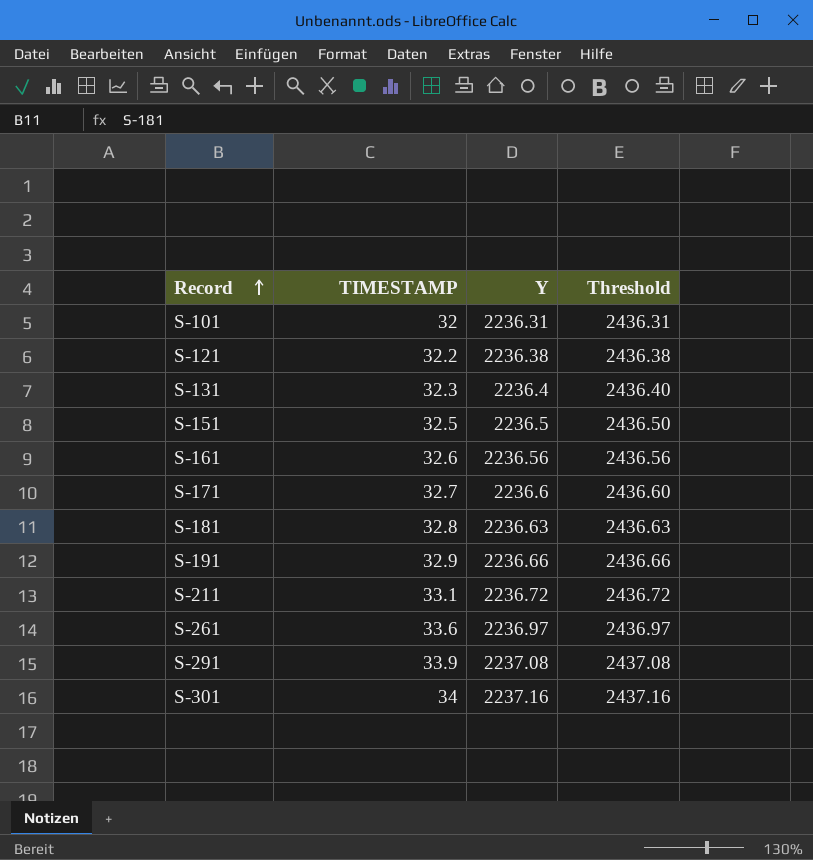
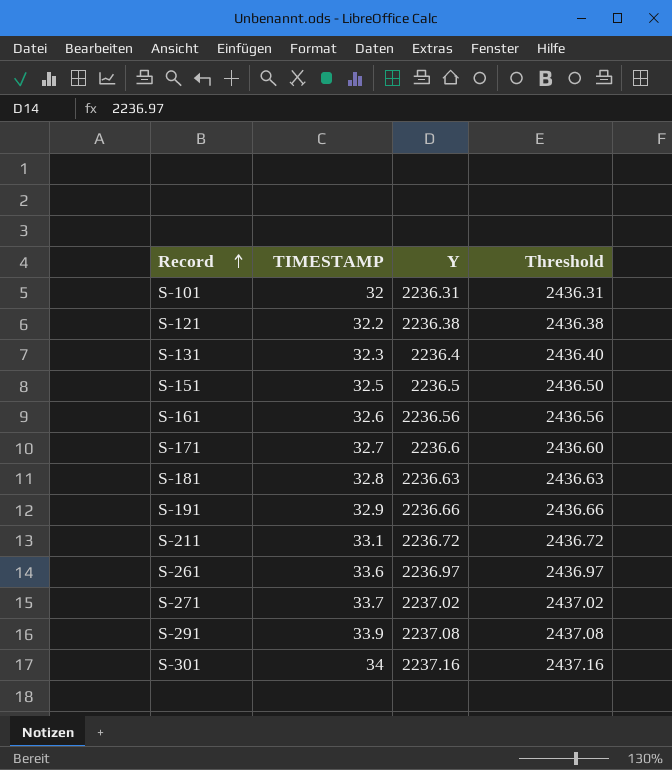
row S-271: none -> 33.7 | 2237.02 | 2437.02

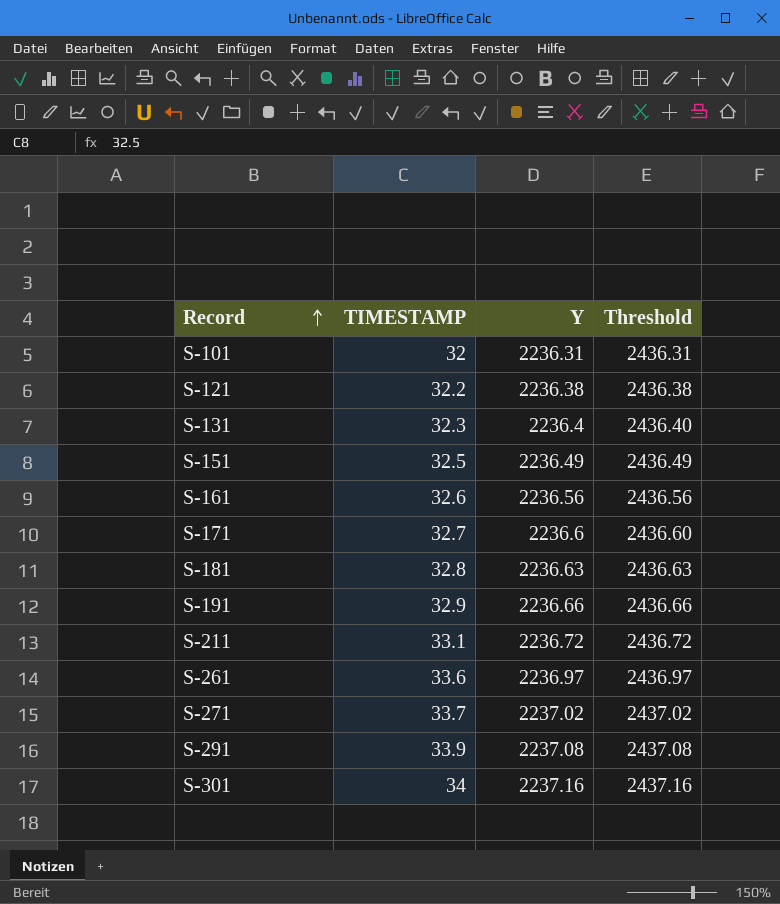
S-151 | Y: 2236.5 -> 2236.49
S-151 | Threshold: 2436.50 -> 2436.49

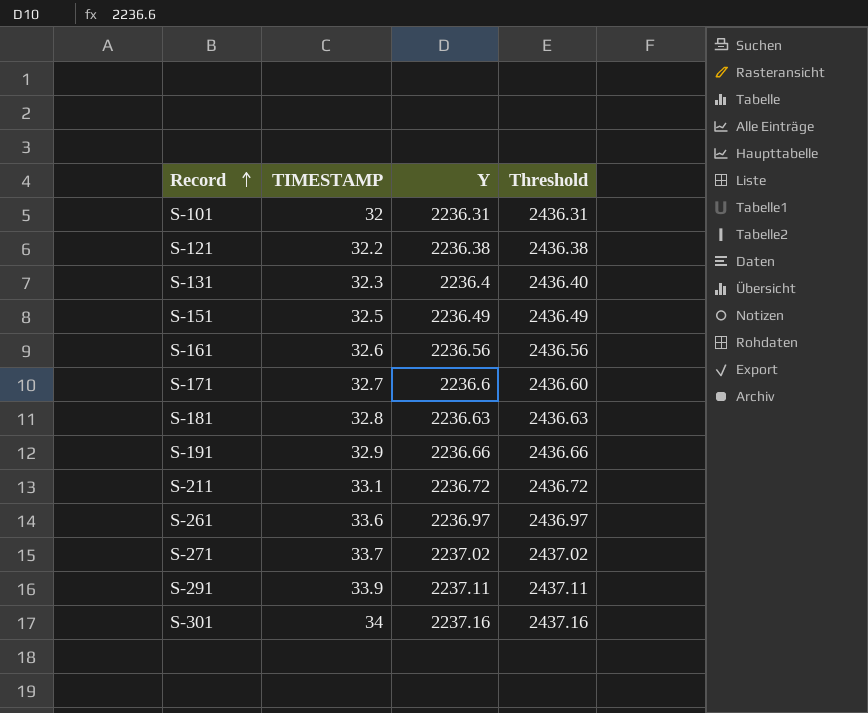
S-291 | Y: 2237.08 -> 2237.11
S-291 | Threshold: 2437.08 -> 2437.11

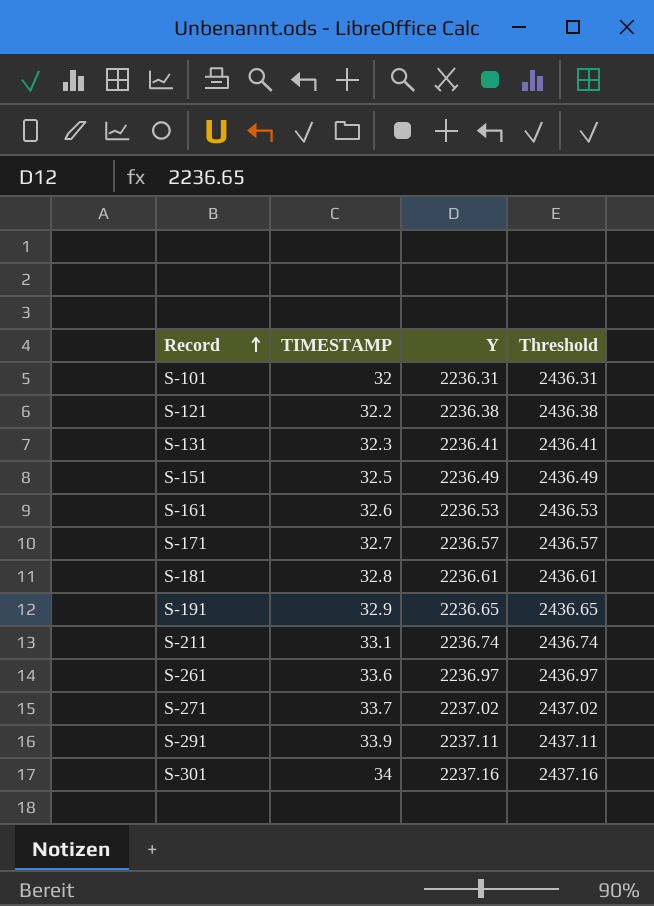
S-131 | Y: 2236.4 -> 2236.41
S-131 | Threshold: 2436.40 -> 2436.41
S-161 | Y: 2236.56 -> 2236.53
S-161 | Threshold: 2436.56 -> 2436.53
S-171 | Y: 2236.6 -> 2236.57
S-171 | Threshold: 2436.60 -> 2436.57
S-181 | Y: 2236.63 -> 2236.61
S-181 | Threshold: 2436.63 -> 2436.61
S-191 | Y: 2236.66 -> 2236.65
S-191 | Threshold: 2436.66 -> 2436.65
S-211 | Y: 2236.72 -> 2236.74
S-211 | Threshold: 2436.72 -> 2436.74

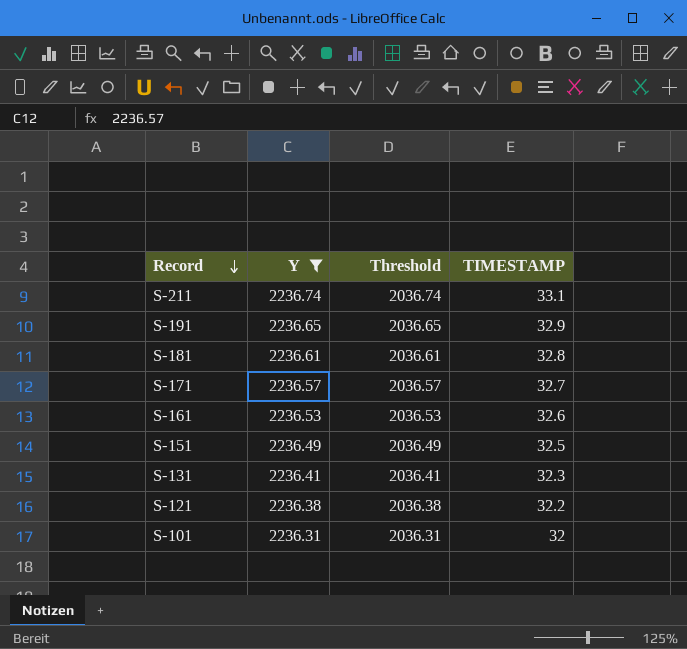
filter: none -> Y <= 2236.74
row order: Record ascending -> Record descending
column Threshold | formula: [Y] + 200 -> [Y] - 200
column TIMESTAMP | position: 2 -> 4

